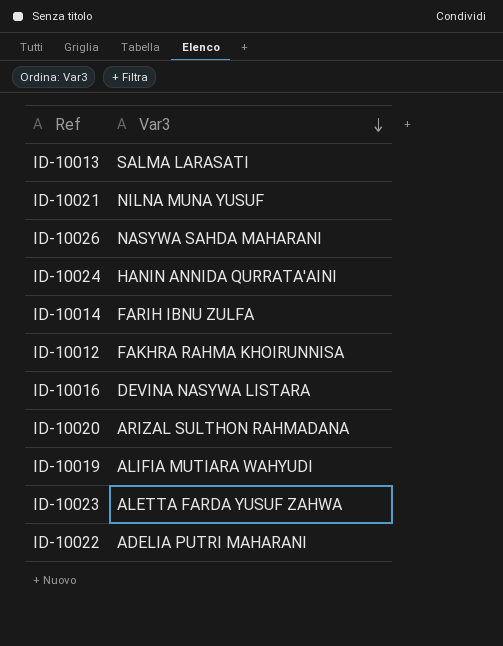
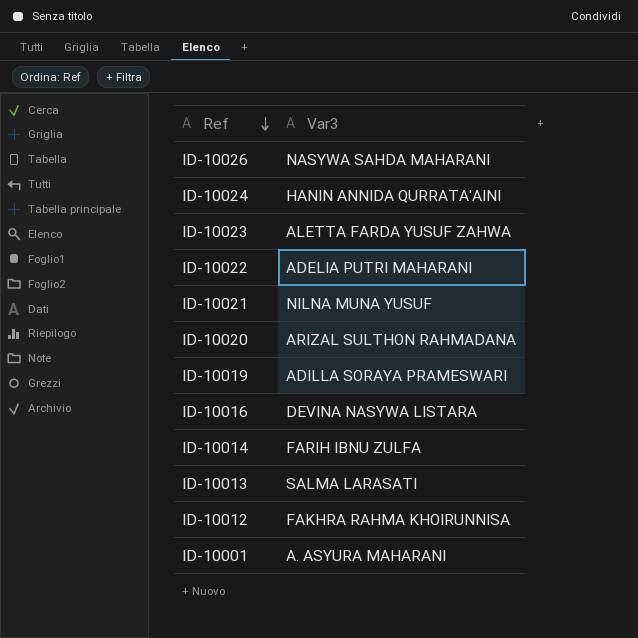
row order: Var3 descending -> Ref descending
ID-10019 | Var3: ALIFIA MUTIARA WAHYUDI -> ADILLA SORAYA PRAMESWARI
row ID-10001: none -> A. ASYURA MAHARANI

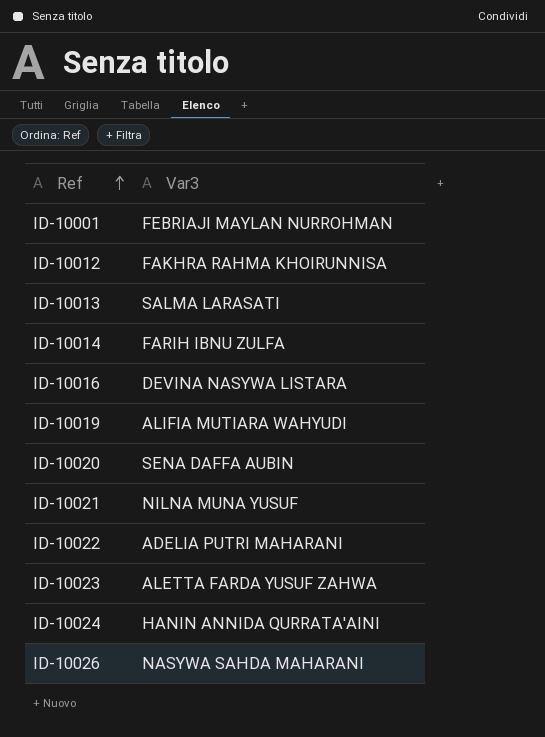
row order: Ref descending -> Ref ascending
ID-10001 | Var3: A. ASYURA MAHARANI -> FEBRIAJI MAYLAN NURROHMAN
ID-10019 | Var3: ADILLA SORAYA PRAMESWARI -> ALIFIA MUTIARA WAHYUDI
ID-10020 | Var3: ARIZAL SULTHON RAHMADANA -> SENA DAFFA AUBIN

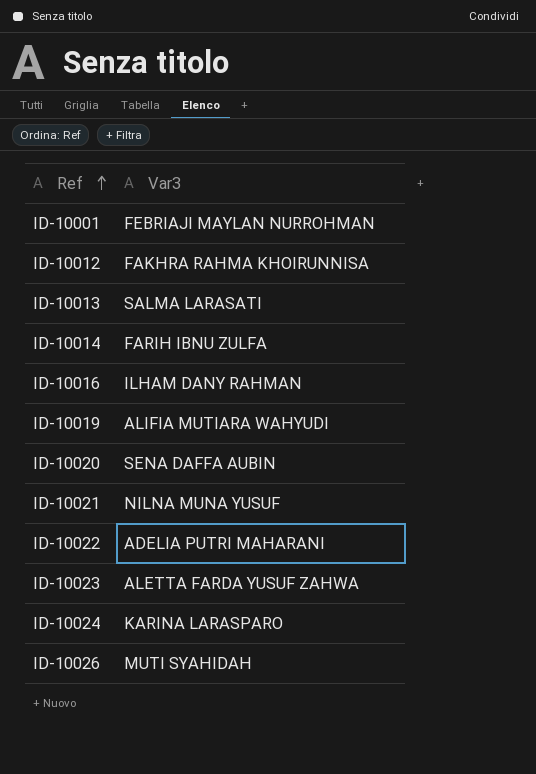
ID-10016 | Var3: DEVINA NASYWA LISTARA -> ILHAM DANY RAHMAN
ID-10024 | Var3: HANIN ANNIDA QURRATA'AINI -> KARINA LARASPARO
ID-10026 | Var3: NASYWA SAHDA MAHARANI -> MUTI SYAHIDAH

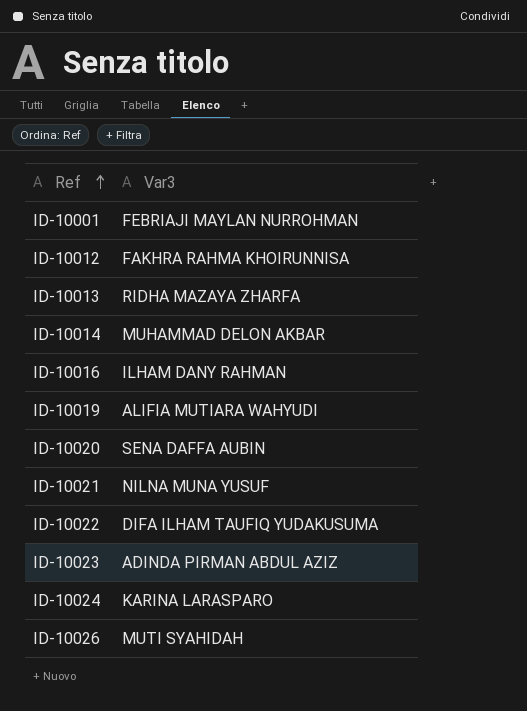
ID-10013 | Var3: SALMA LARASATI -> RIDHA MAZAYA ZHARFA
ID-10014 | Var3: FARIH IBNU ZULFA -> MUHAMMAD DELON AKBAR
ID-10022 | Var3: ADELIA PUTRI MAHARANI -> DIFA ILHAM TAUFIQ YUDAKUSUMA
ID-10023 | Var3: ALETTA FARDA YUSUF ZAHWA -> ADINDA PIRMAN ABDUL AZIZ

